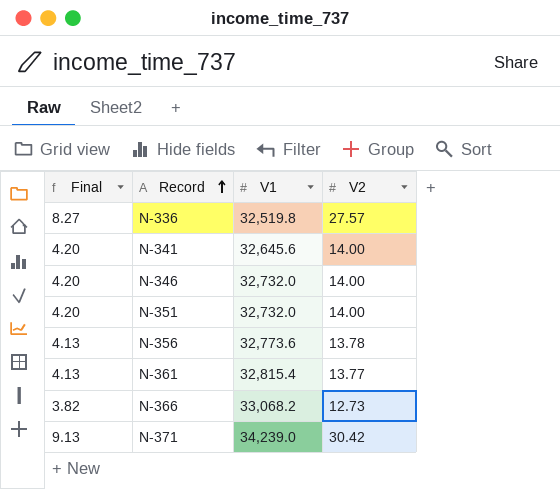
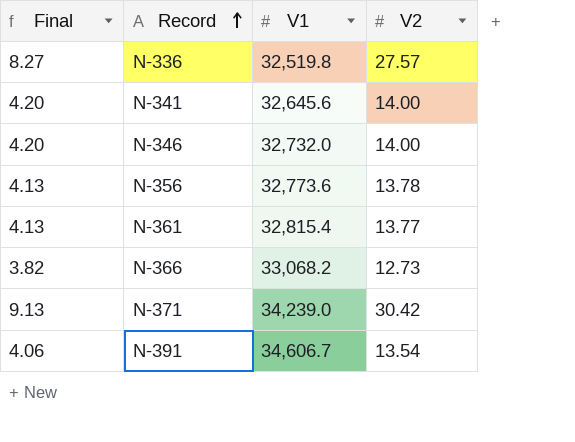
row N-351: 4.20 | 32,732.0 | 14.00 -> none
row N-391: none -> 4.06 | 34,606.7 | 13.54

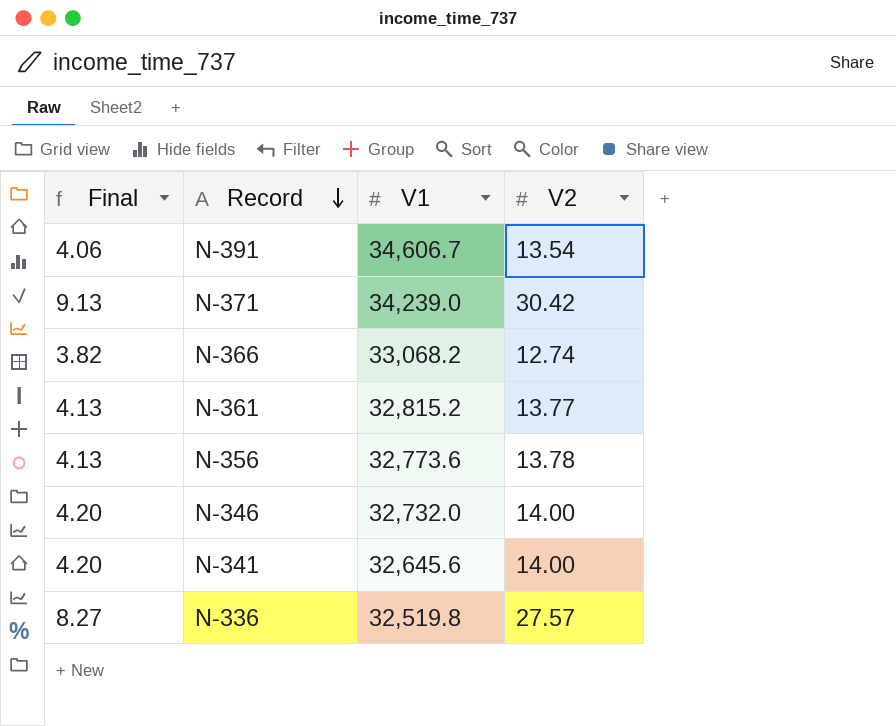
row order: Record ascending -> Record descending
N-366 | V2: 12.73 -> 12.74
N-361 | V1: 32,815.4 -> 32,815.2

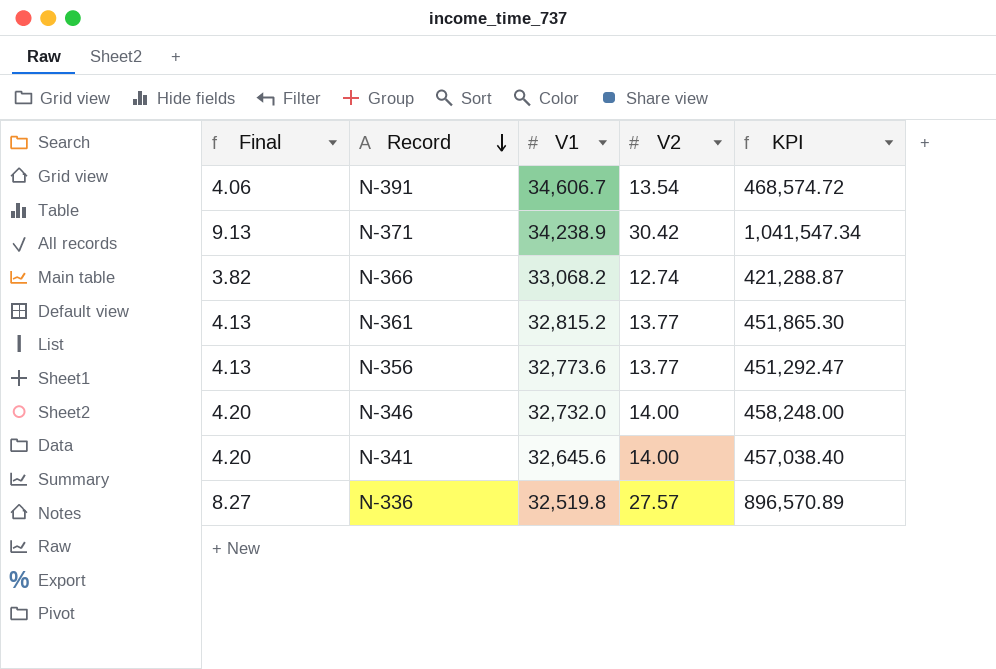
column KPI | formula: none -> [V1] * [V2]
N-371 | V1: 34,239.0 -> 34,238.9
N-356 | V2: 13.78 -> 13.77

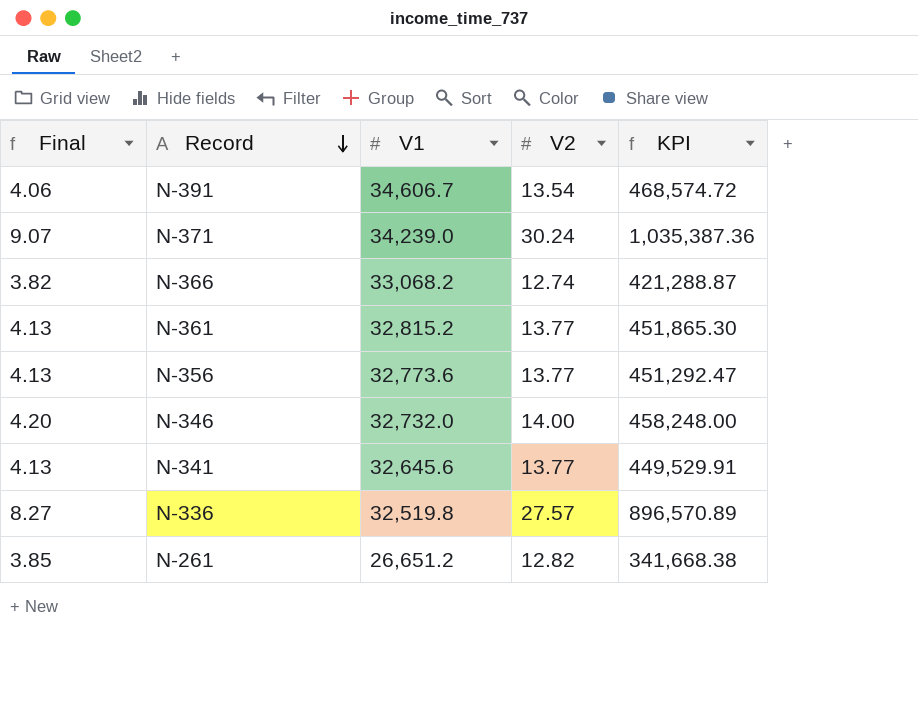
N-371 | Final: 9.13 -> 9.07
N-371 | V1: 34,238.9 -> 34,239.0
N-371 | V2: 30.42 -> 30.24
N-371 | KPI: 1,041,547.34 -> 1,035,387.36
N-341 | Final: 4.20 -> 4.13
N-341 | V2: 14.00 -> 13.77
N-341 | KPI: 457,038.40 -> 449,529.91
row N-261: none -> 3.85 | 26,651.2 | 12.82 | 341,668.38

